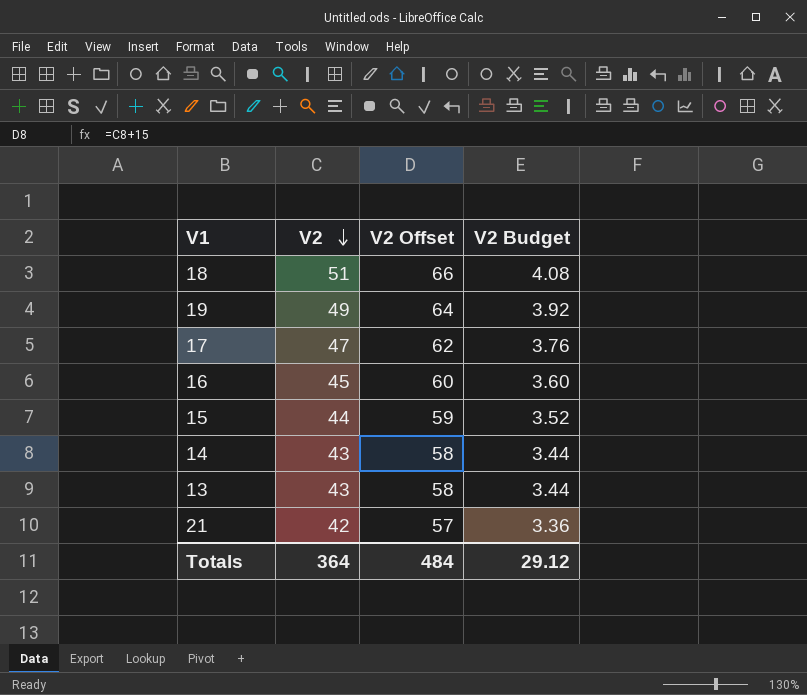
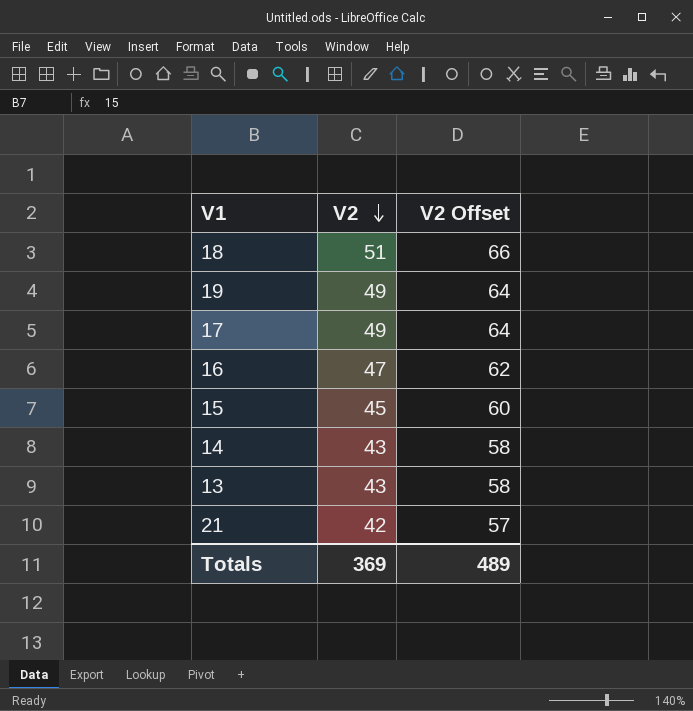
column V2 Budget | formula: [V2] * 0.08 -> none
17 | V2: 47 -> 49
17 | V2 Offset: 62 -> 64
16 | V2: 45 -> 47
16 | V2 Offset: 60 -> 62
15 | V2: 44 -> 45
15 | V2 Offset: 59 -> 60
Totals | V2: 364 -> 369
Totals | V2 Offset: 484 -> 489

